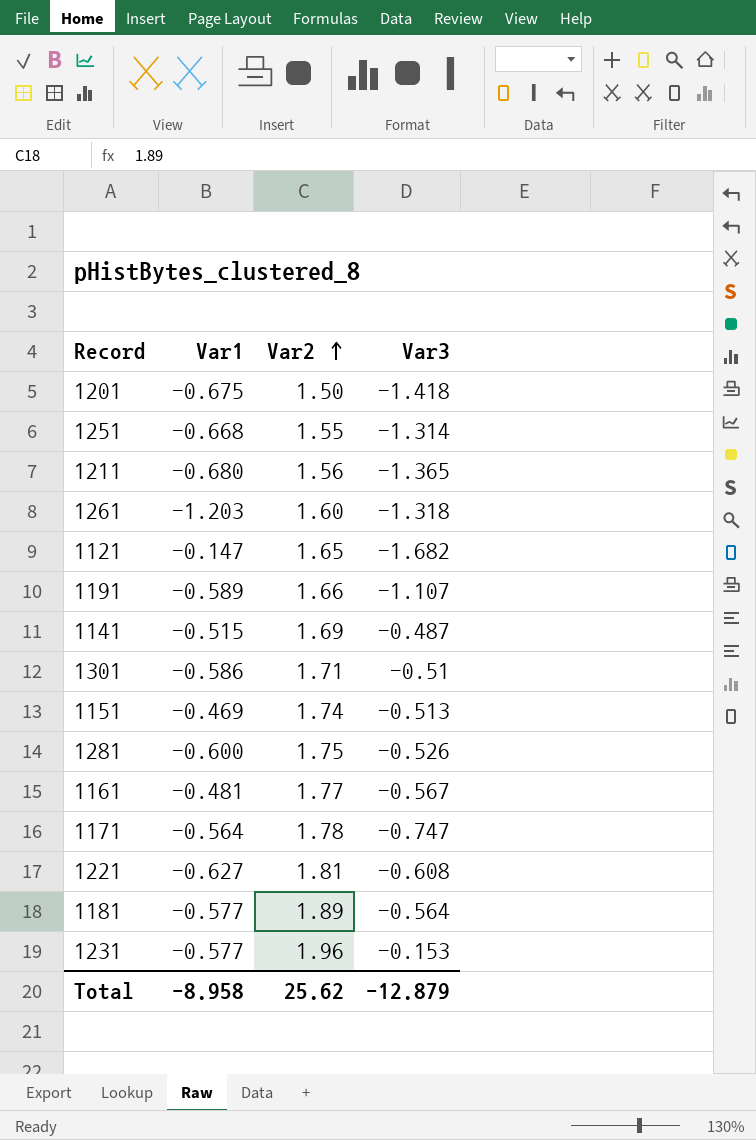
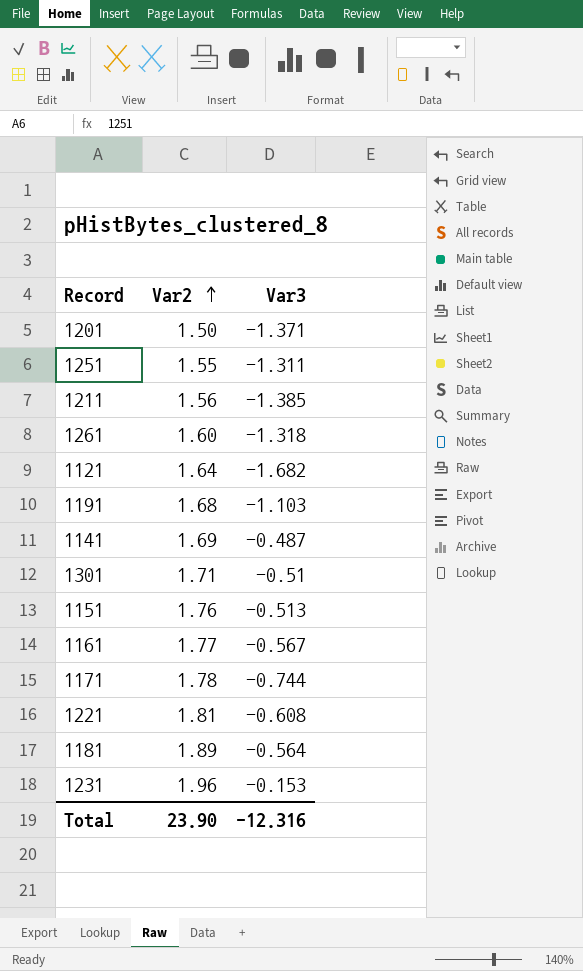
column Var1 | position: 2 -> none
row 1281: -0.600 | 1.75 | -0.526 -> none
1201 | Var3: -1.418 -> -1.371
1251 | Var3: -1.314 -> -1.311
1211 | Var3: -1.365 -> -1.385
1121 | Var2: 1.65 -> 1.64
1191 | Var2: 1.66 -> 1.68
1191 | Var3: -1.107 -> -1.103
1151 | Var2: 1.74 -> 1.76
1171 | Var3: -0.747 -> -0.744
Total | Var2: 25.62 -> 23.90
Total | Var3: -12.879 -> -12.316

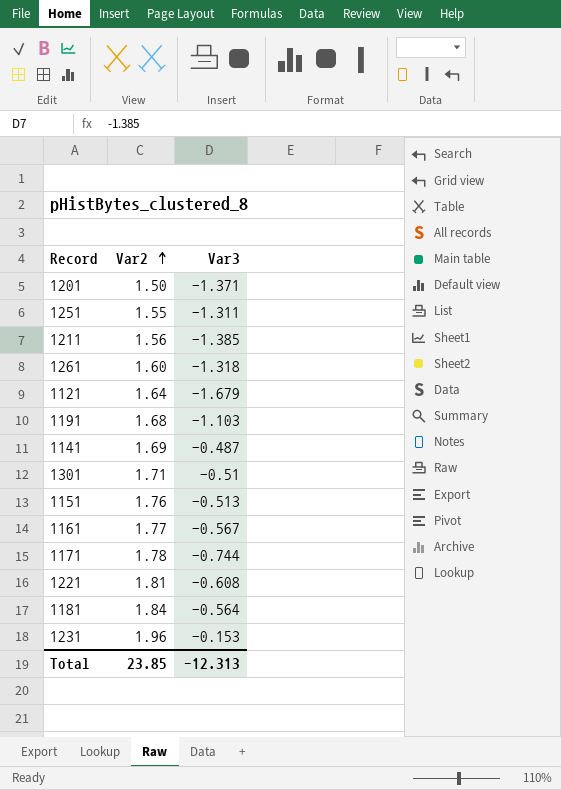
1121 | Var3: -1.682 -> -1.679
1181 | Var2: 1.89 -> 1.84
Total | Var2: 23.90 -> 23.85
Total | Var3: -12.316 -> -12.313

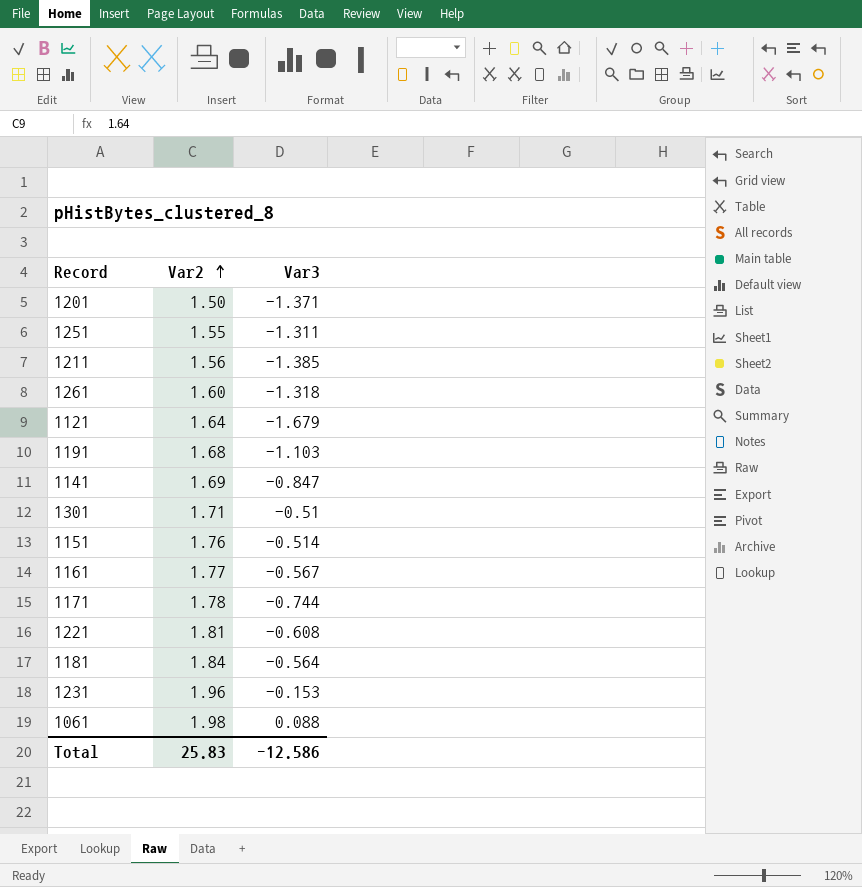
1141 | Var3: -0.487 -> -0.847
1151 | Var3: -0.513 -> -0.514
row 1061: none -> 1.98 | 0.088
Total | Var2: 23.85 -> 25.83
Total | Var3: -12.313 -> -12.586

